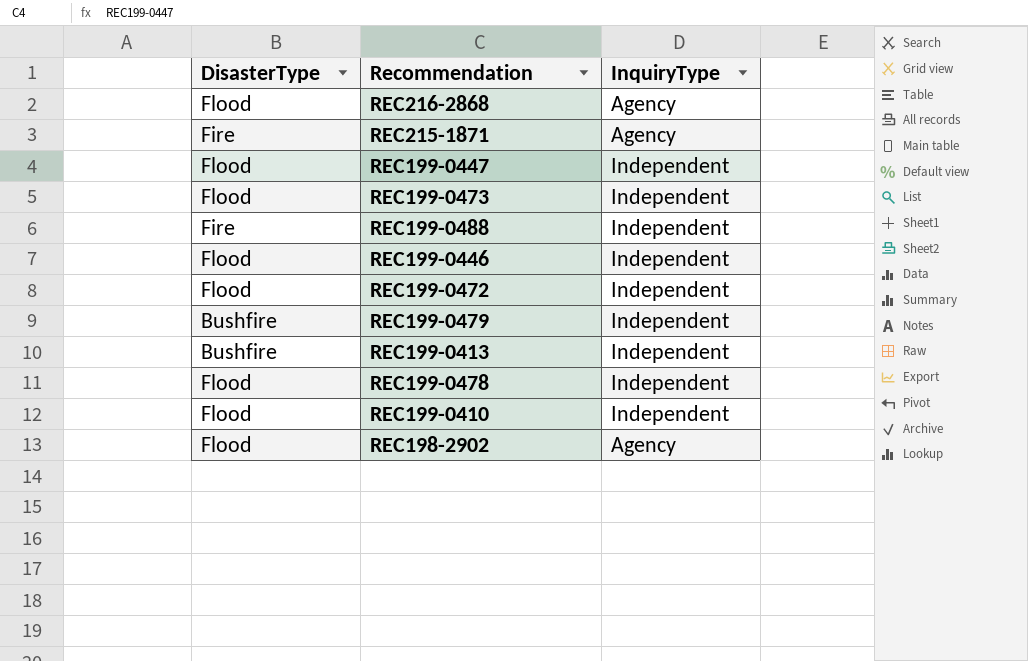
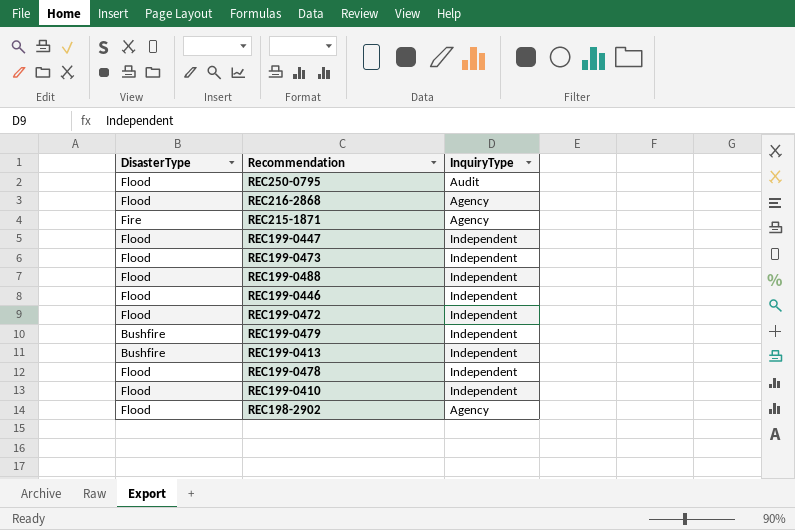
row REC250-0795: none -> Flood | Audit
REC199-0488 | DisasterType: Fire -> Flood

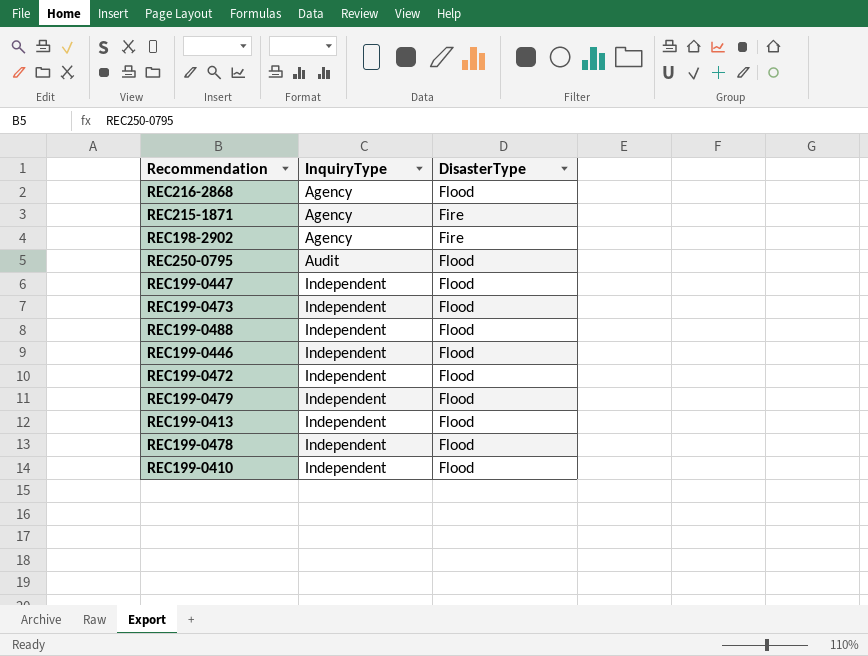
row order: none -> InquiryType ascending
column DisasterType | position: 1 -> 3
REC198-2902 | DisasterType: Flood -> Fire
REC199-0479 | DisasterType: Bushfire -> Flood
REC199-0413 | DisasterType: Bushfire -> Flood

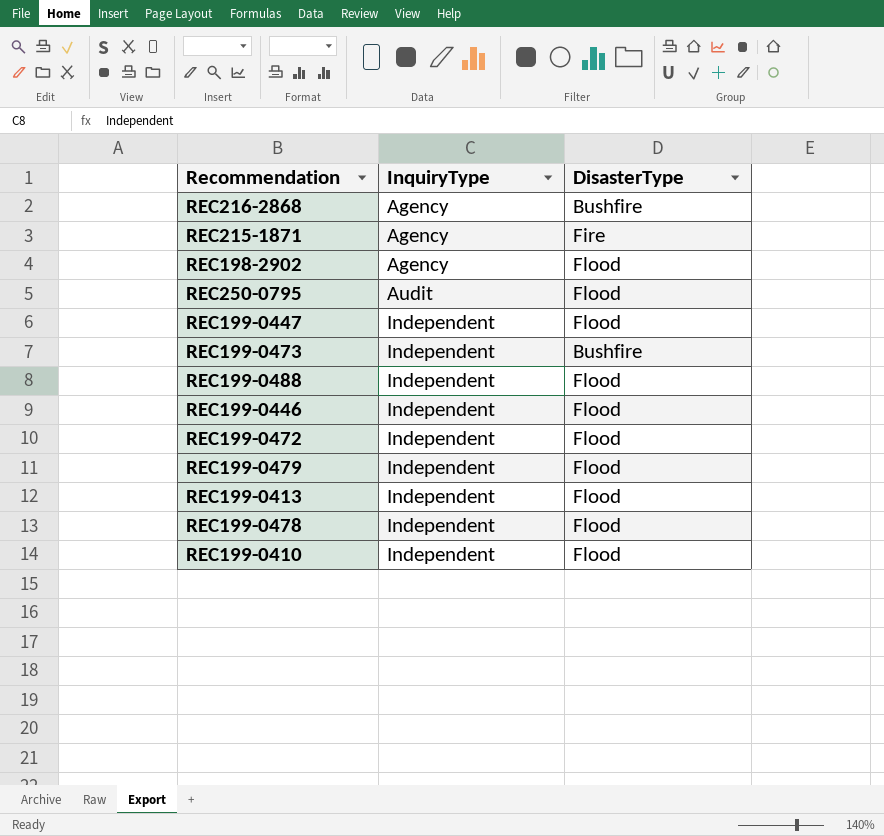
REC216-2868 | DisasterType: Flood -> Bushfire
REC198-2902 | DisasterType: Fire -> Flood
REC199-0473 | DisasterType: Flood -> Bushfire

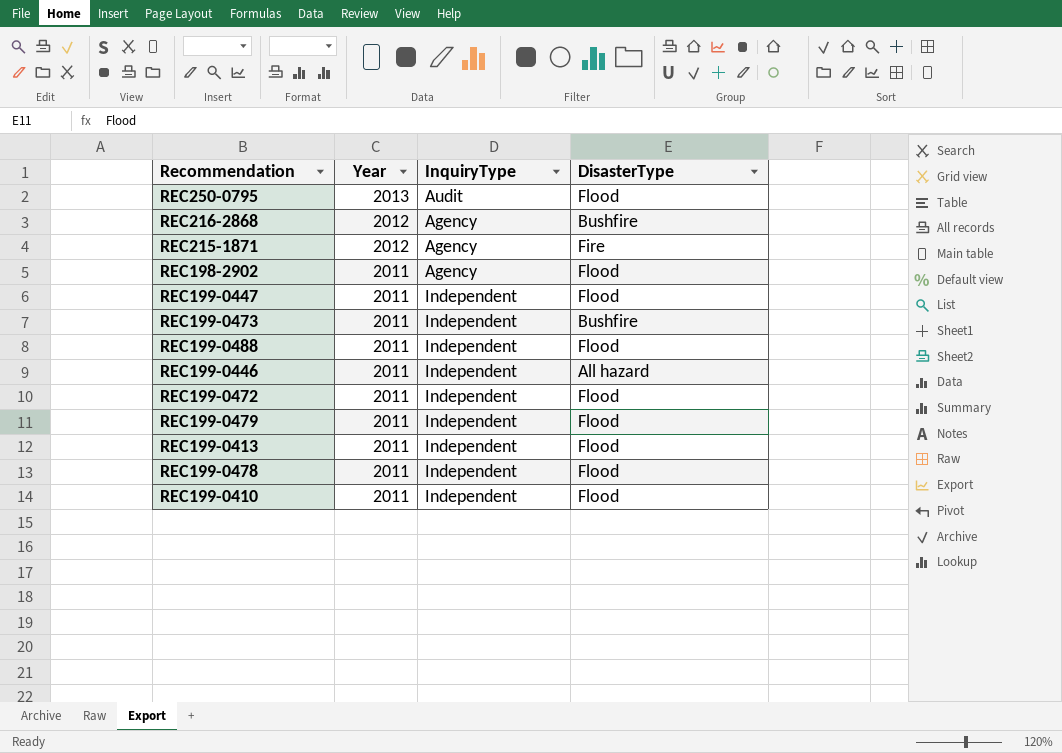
row order: InquiryType ascending -> Year descending
column Year | position: none -> 2
REC199-0446 | DisasterType: Flood -> All hazard

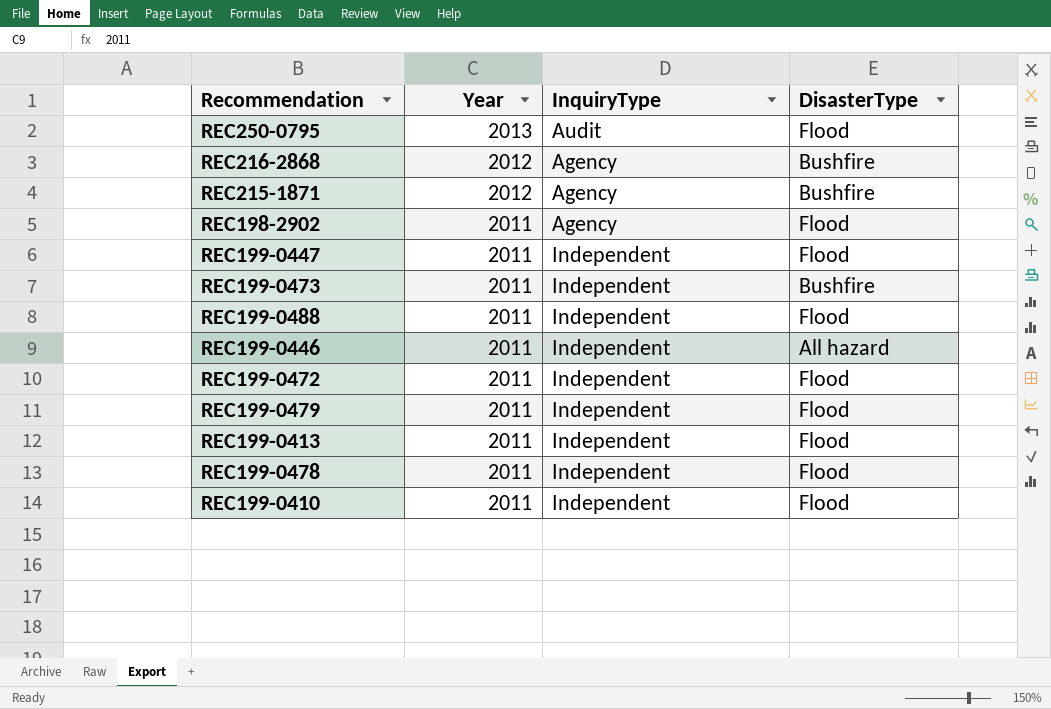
REC215-1871 | DisasterType: Fire -> Bushfire

